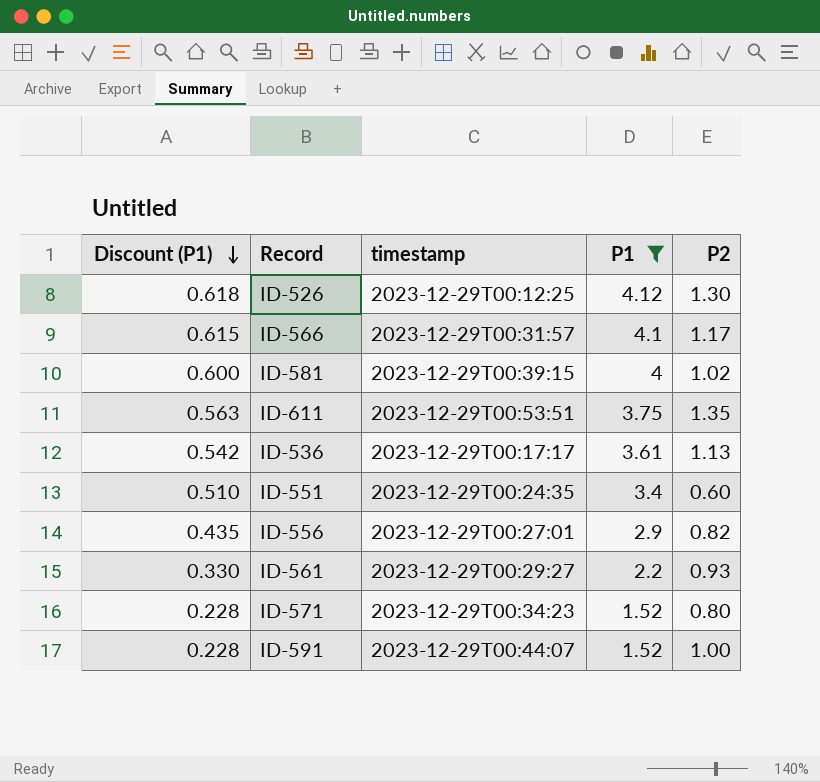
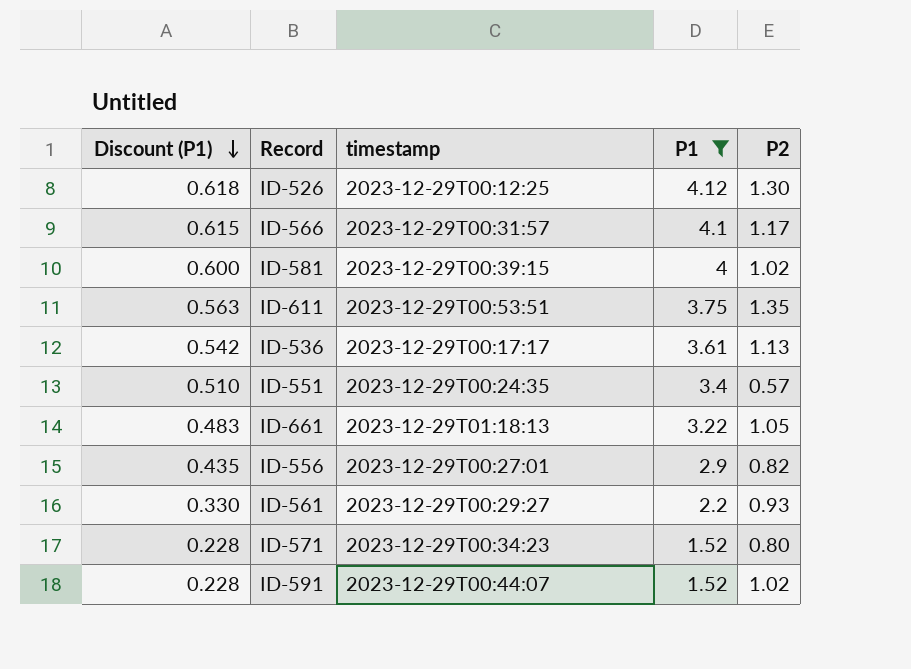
ID-551 | P2: 0.60 -> 0.57
row ID-661: none -> 0.483 | 2023-12-29T01:18:13 | 3.22 | 1.05
ID-591 | P2: 1.00 -> 1.02

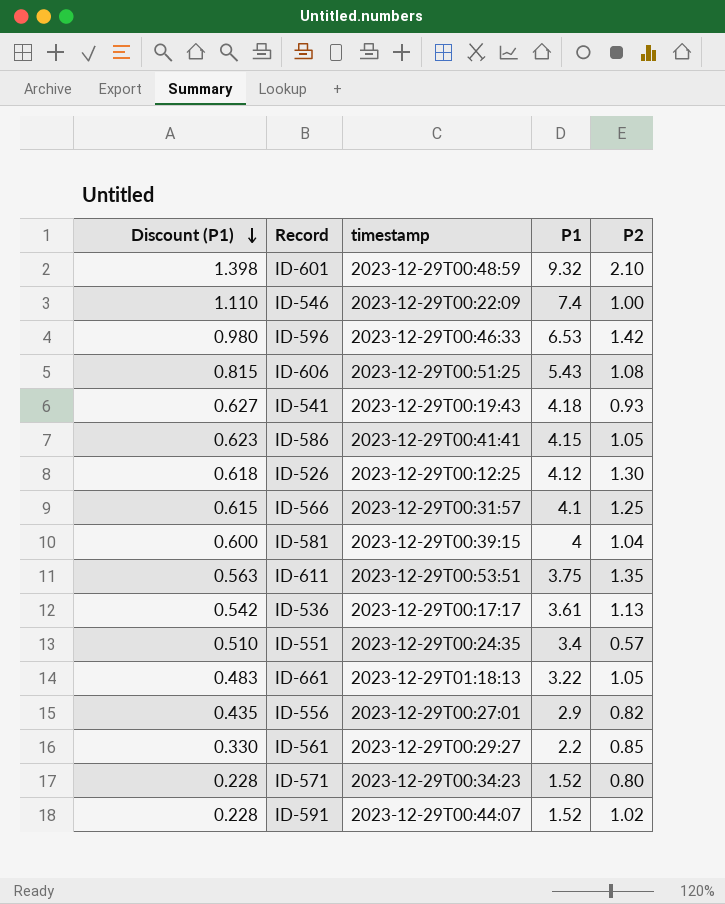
filter: P1 <= 4.12 -> none
ID-566 | P2: 1.17 -> 1.25
ID-581 | P2: 1.02 -> 1.04
ID-561 | P2: 0.93 -> 0.85

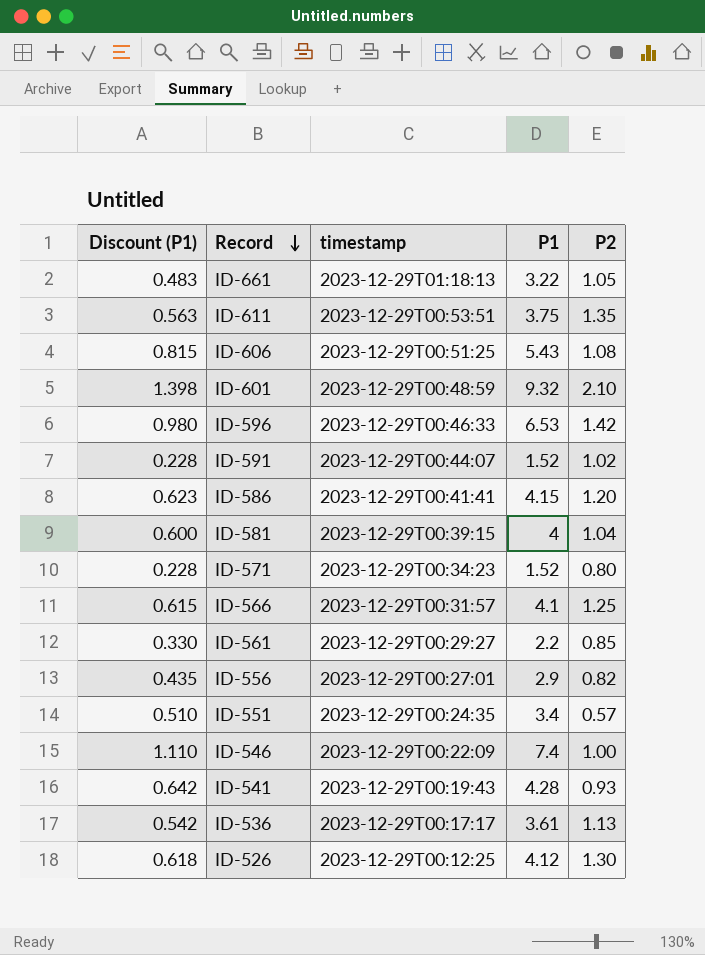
row order: Discount (P1) descending -> Record descending
ID-586 | P2: 1.05 -> 1.20
ID-541 | Discount (P1): 0.627 -> 0.642
ID-541 | P1: 4.18 -> 4.28

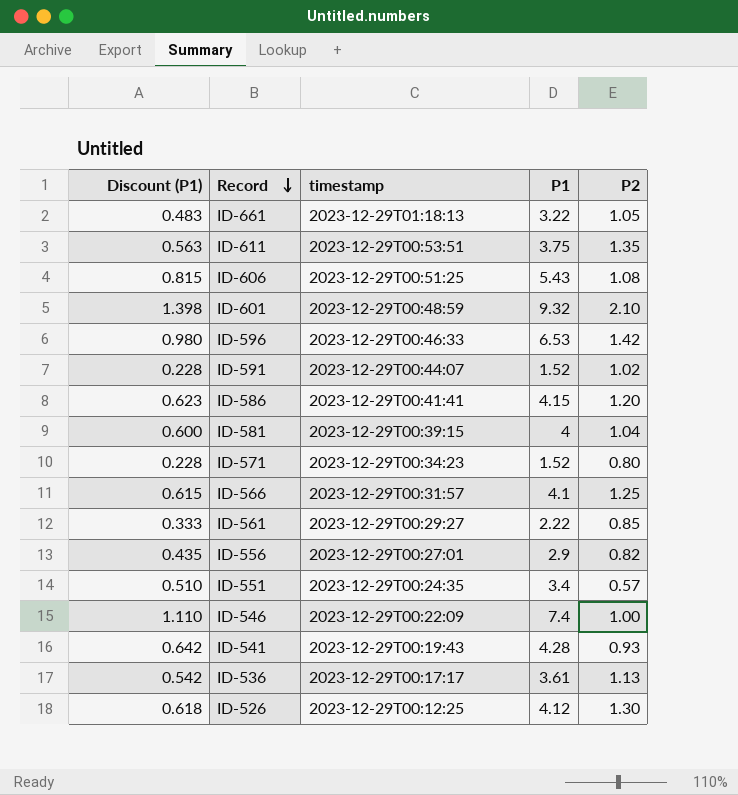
ID-561 | Discount (P1): 0.330 -> 0.333
ID-561 | P1: 2.2 -> 2.22

